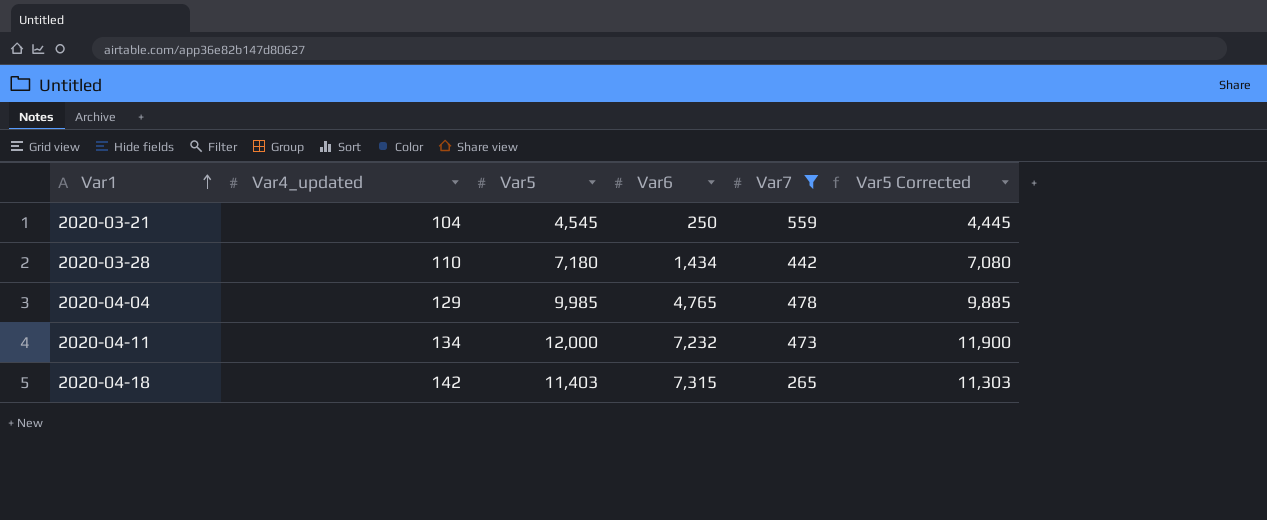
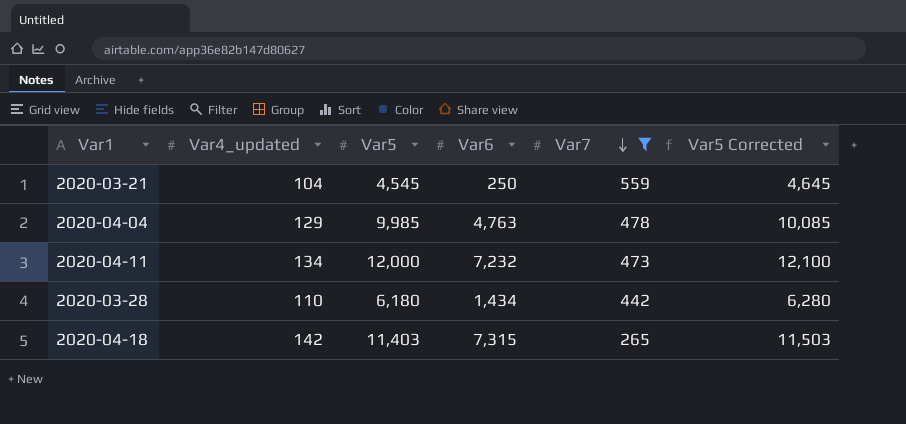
row order: Var1 ascending -> Var7 descending
column Var5 Corrected | formula: [Var5] - 100 -> [Var5] + 100
2020-04-04 | Var6: 4,765 -> 4,763
2020-03-28 | Var5: 7,180 -> 6,180

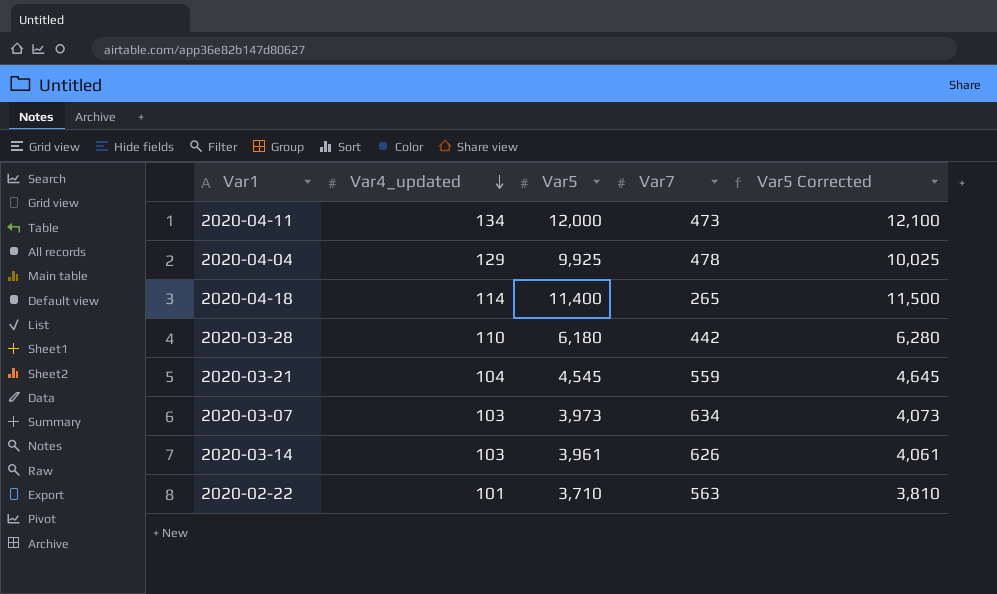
filter: Var7 <= 559 -> none
row order: Var7 descending -> Var4_updated descending
column Var6 | position: 4 -> none
2020-04-04 | Var5: 9,985 -> 9,925
2020-04-04 | Var5 Corrected: 10,085 -> 10,025
2020-04-18 | Var4_updated: 142 -> 114
2020-04-18 | Var5: 11,403 -> 11,400
2020-04-18 | Var5 Corrected: 11,503 -> 11,500

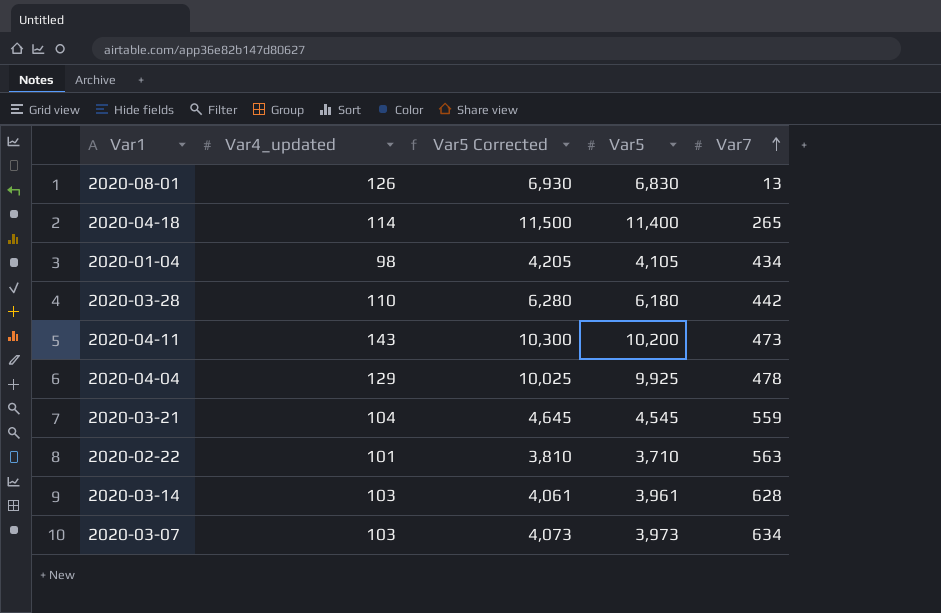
row order: Var4_updated descending -> Var7 ascending
column Var5 Corrected | position: 5 -> 3
row 2020-08-01: none -> 126 | 6,930 | 6,830 | 13
row 2020-01-04: none -> 98 | 4,205 | 4,105 | 434
2020-04-11 | Var4_updated: 134 -> 143
2020-04-11 | Var5 Corrected: 12,100 -> 10,300
2020-04-11 | Var5: 12,000 -> 10,200
2020-03-14 | Var7: 626 -> 628

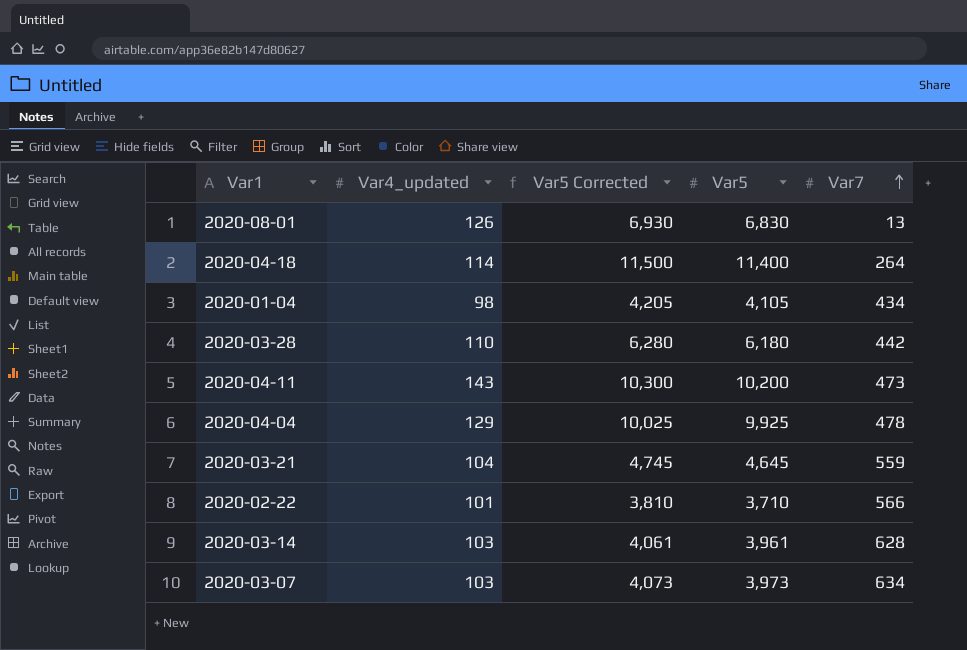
2020-04-18 | Var7: 265 -> 264
2020-03-21 | Var5 Corrected: 4,645 -> 4,745
2020-03-21 | Var5: 4,545 -> 4,645
2020-02-22 | Var7: 563 -> 566

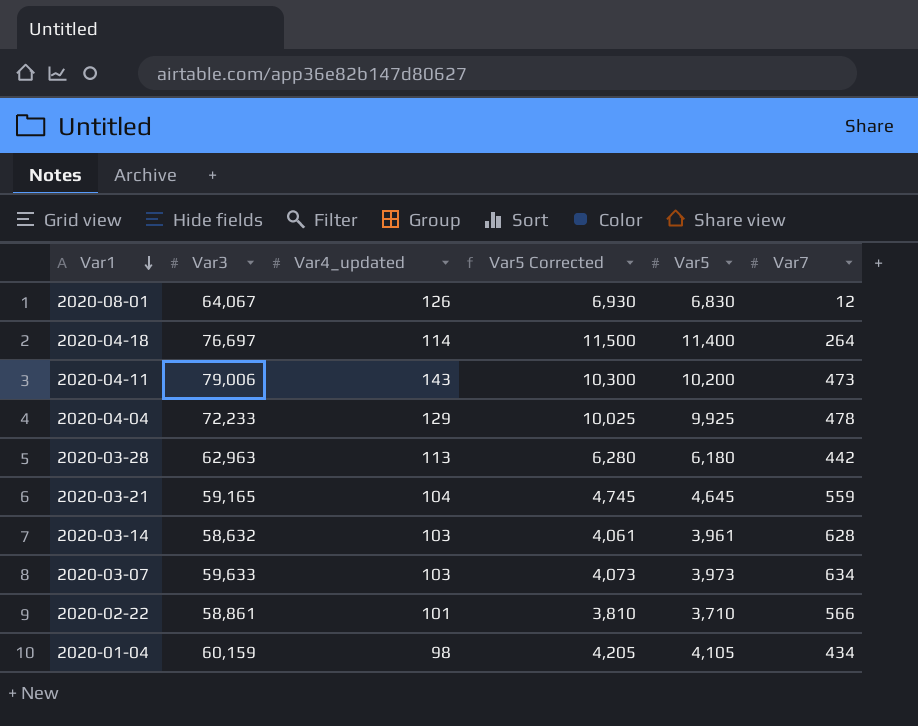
row order: Var7 ascending -> Var1 descending
column Var3 | position: none -> 2
2020-08-01 | Var7: 13 -> 12
2020-03-28 | Var4_updated: 110 -> 113

